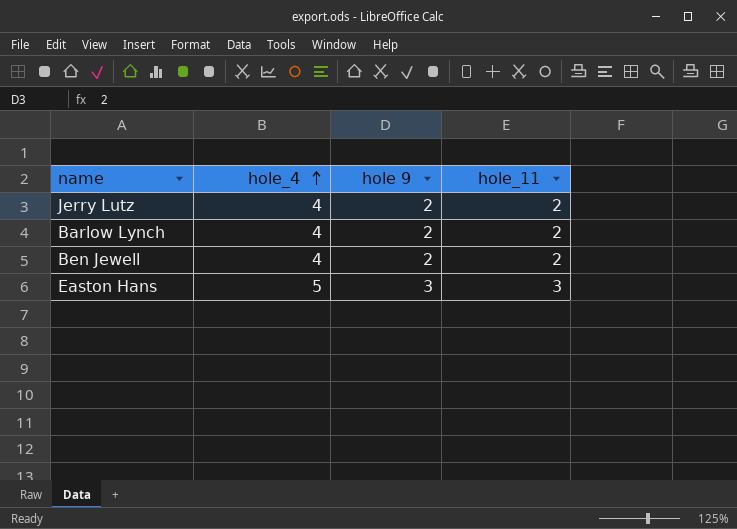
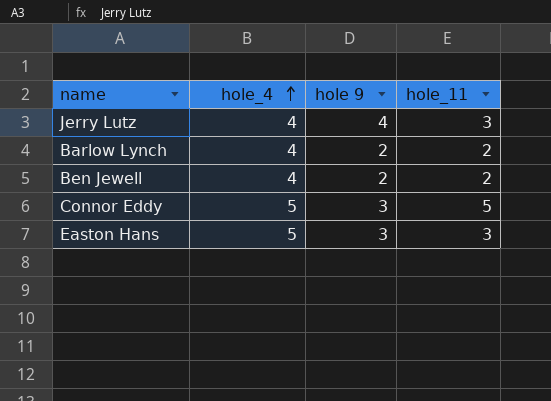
Jerry Lutz | hole 9: 2 -> 4
Jerry Lutz | hole_11: 2 -> 3
row Connor Eddy: none -> 5 | 3 | 5

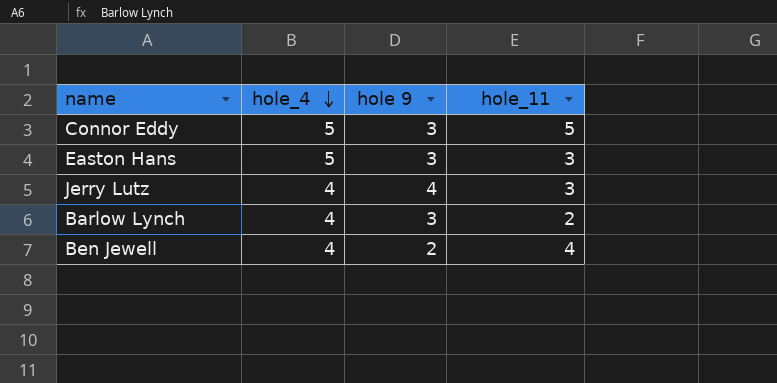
row order: hole_4 ascending -> hole_4 descending
Barlow Lynch | hole 9: 2 -> 3
Ben Jewell | hole_11: 2 -> 4

